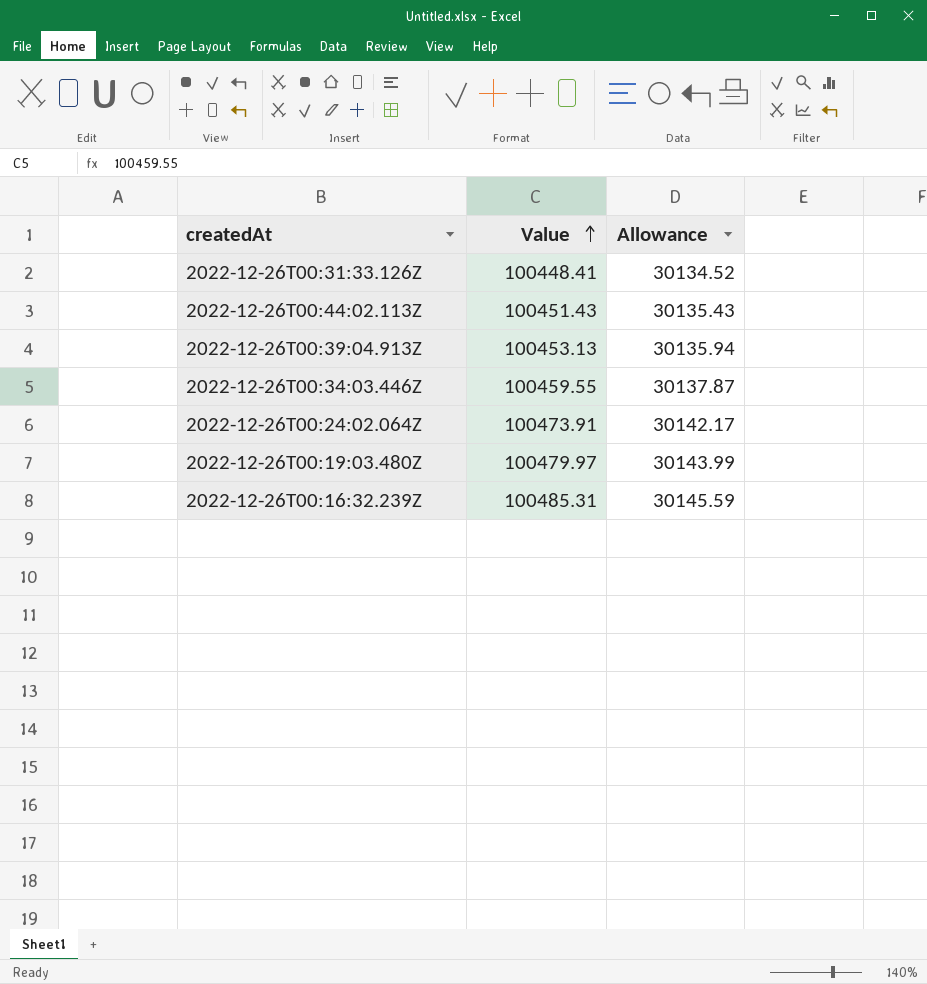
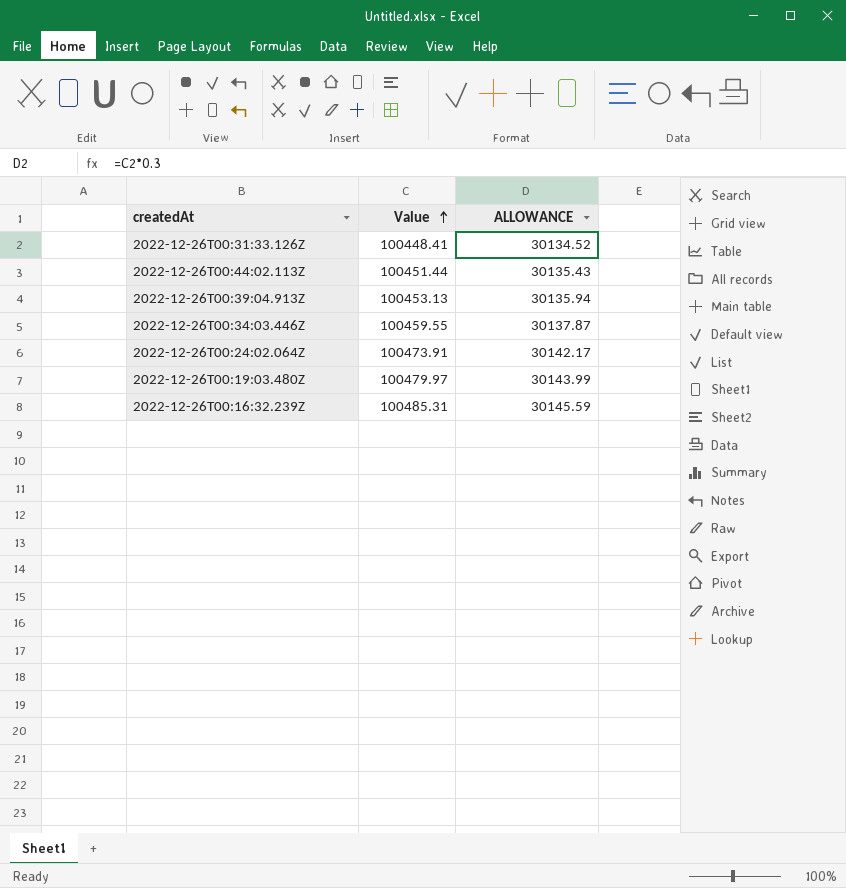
column name: Allowance -> ALLOWANCE
2022-12-26T00:44:02.113Z | Value: 100451.43 -> 100451.44

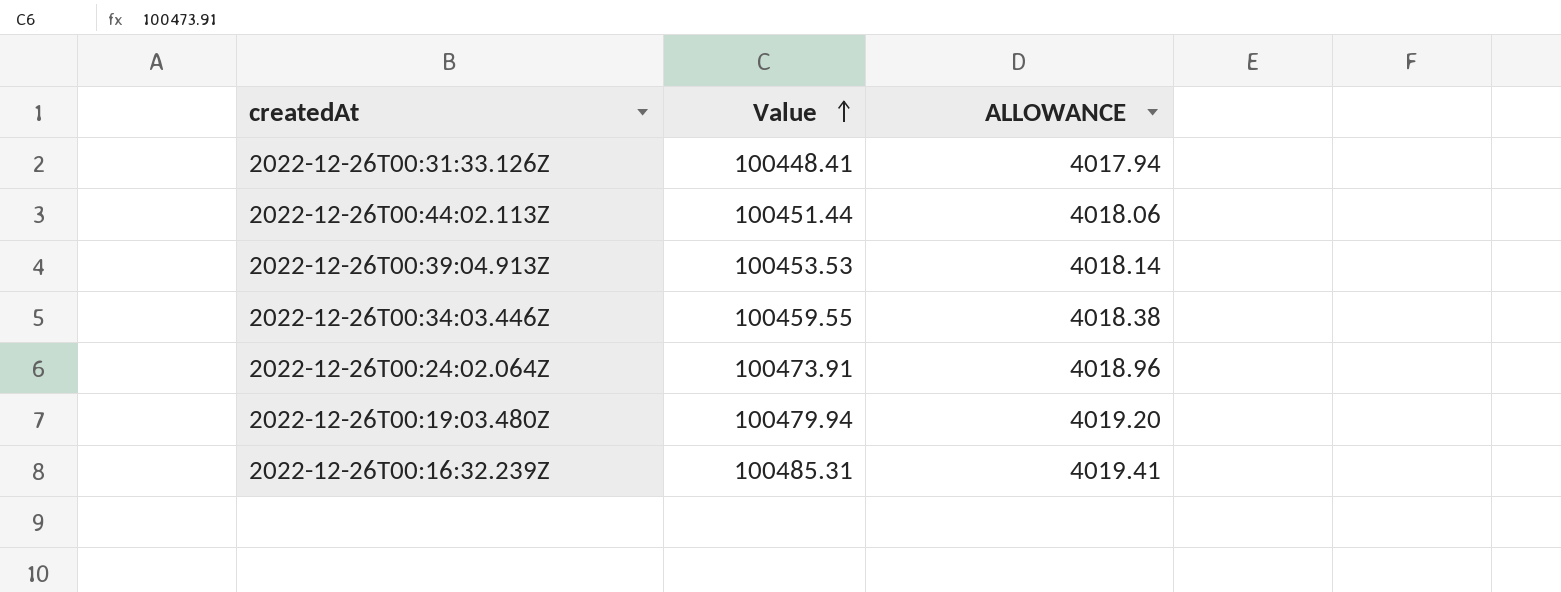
column ALLOWANCE | formula: [Value] * 0.3 -> [Value] * 0.04
2022-12-26T00:39:04.913Z | Value: 100453.13 -> 100453.53
2022-12-26T00:19:03.480Z | Value: 100479.97 -> 100479.94

